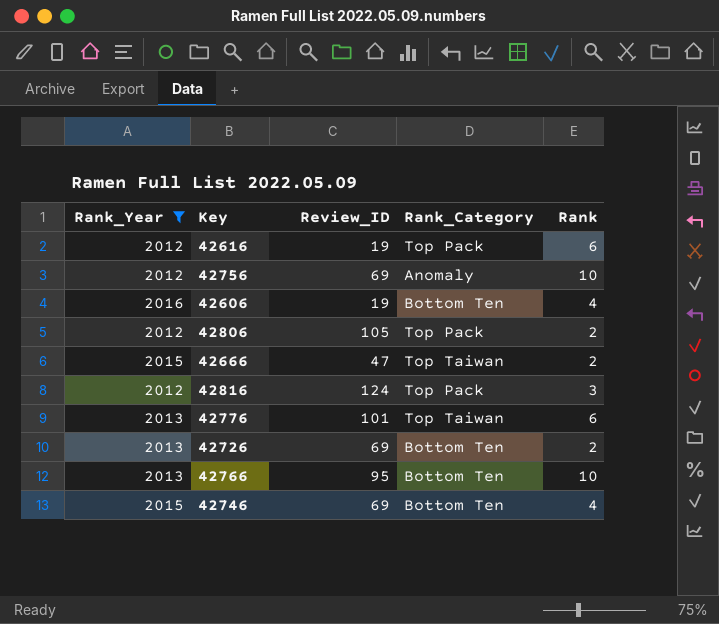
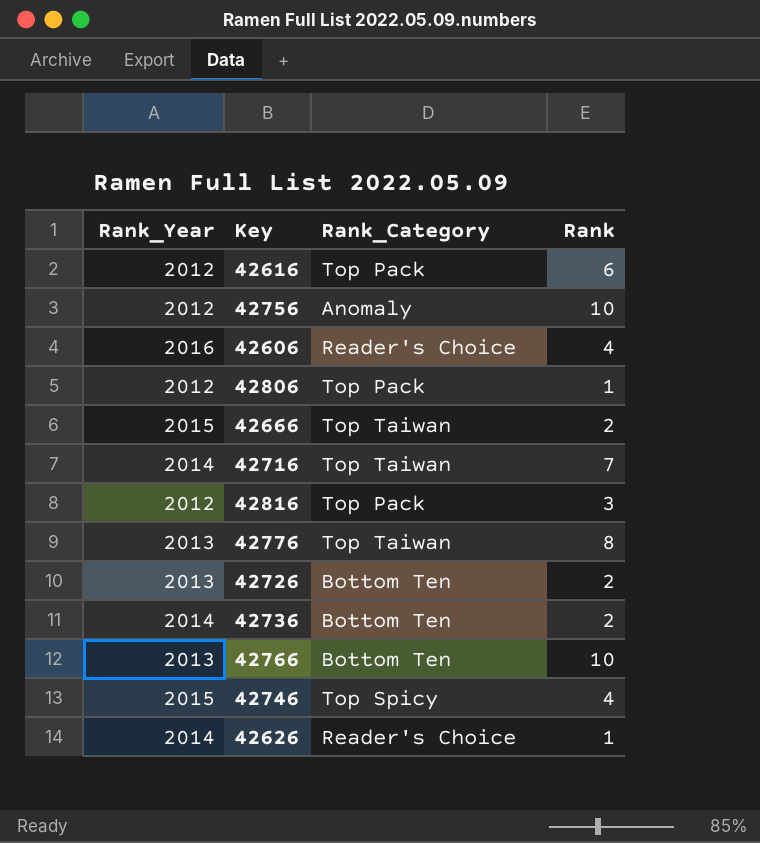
filter: Rank_Year != 2014 -> none
column Review_ID | position: 3 -> none
42606 | Rank_Category: Bottom Ten -> Reader's Choice
42806 | Rank: 2 -> 1
42776 | Rank: 6 -> 8
42746 | Rank_Category: Bottom Ten -> Top Spicy

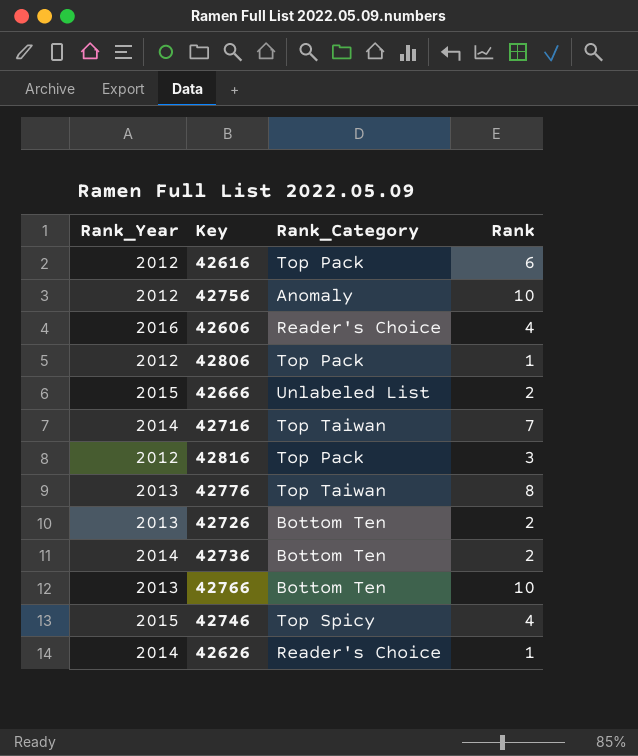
42666 | Rank_Category: Top Taiwan -> Unlabeled List

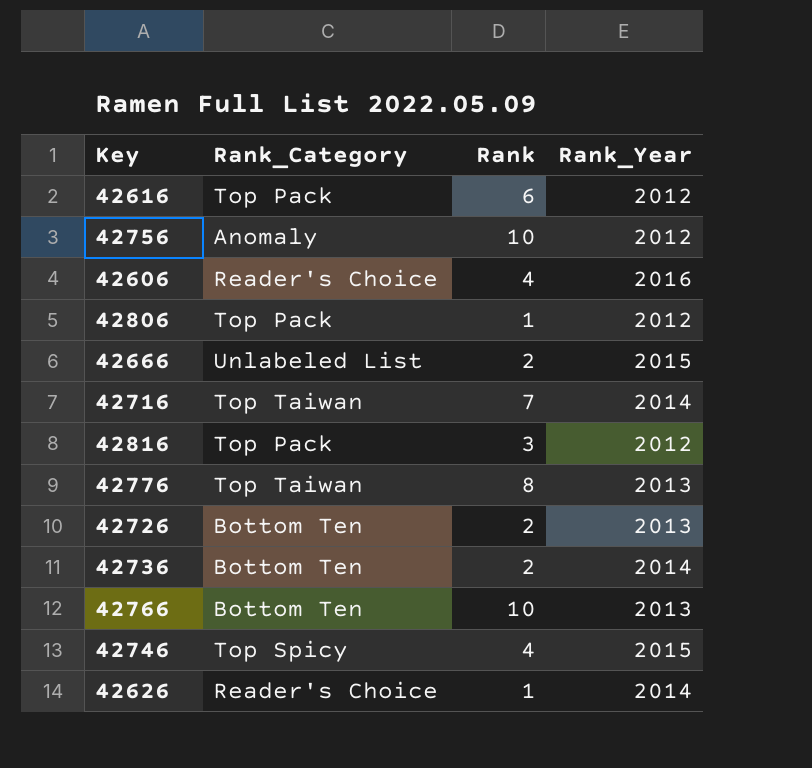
column Rank_Year | position: 1 -> 4

